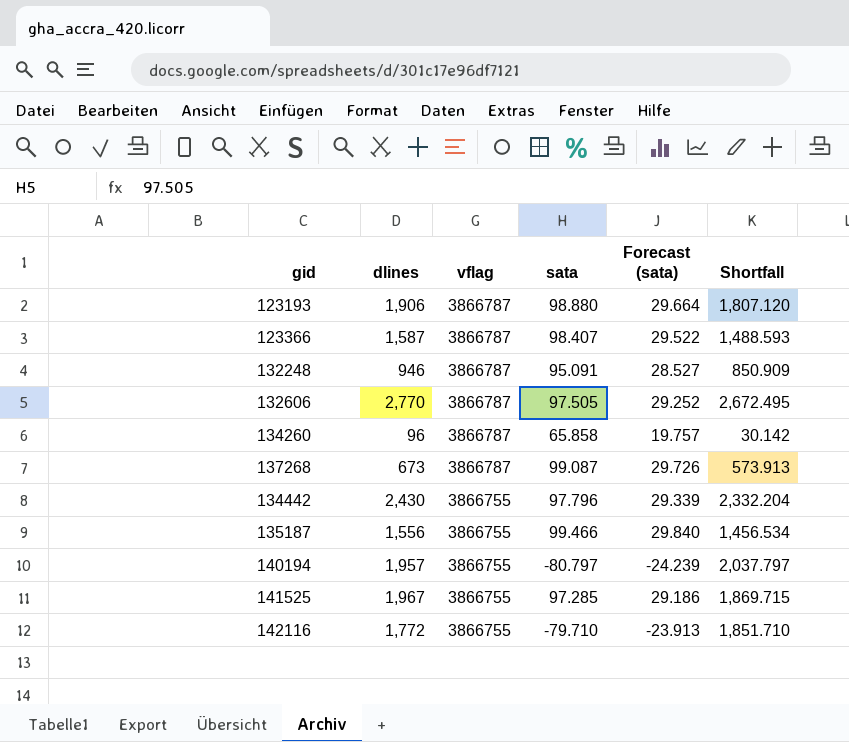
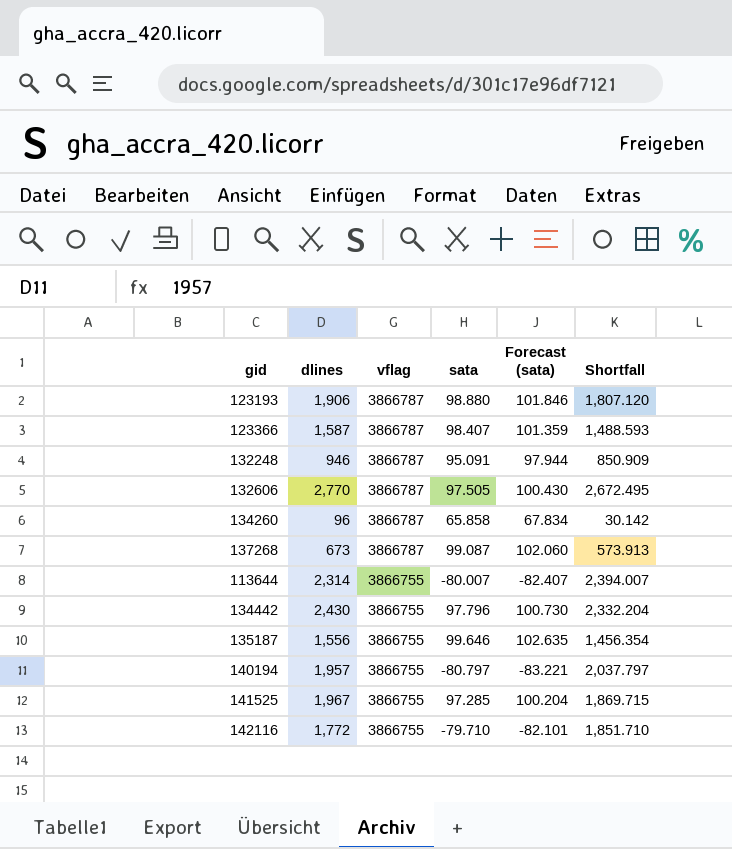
column Forecast (sata) | formula: [sata] * 0.3 -> [sata] * 1.03
row 113644: none -> 2,314 | 3866755 | -80.007 | -82.407 | 2,394.007
135187 | sata: 99.466 -> 99.646
135187 | Shortfall: 1,456.534 -> 1,456.354

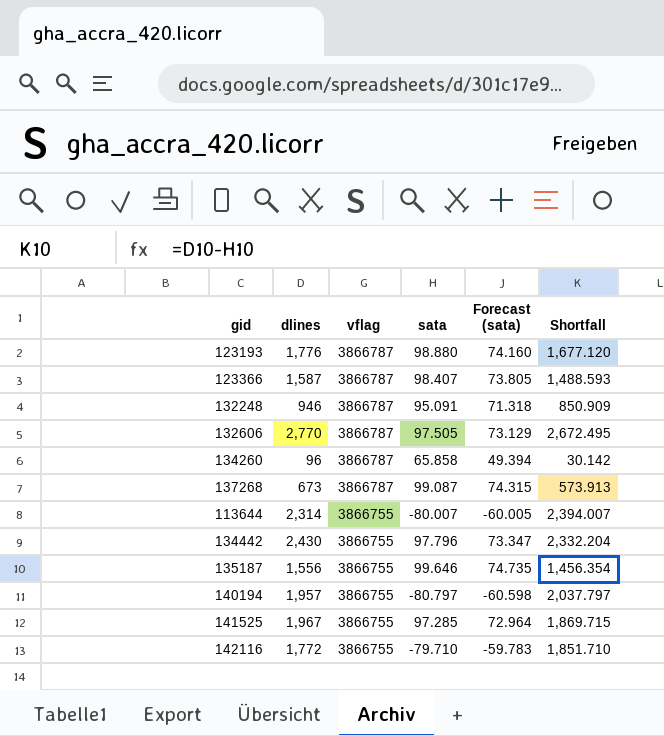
column Forecast (sata) | formula: [sata] * 1.03 -> [sata] * 0.75
123193 | dlines: 1,906 -> 1,776
123193 | Shortfall: 1,807.120 -> 1,677.120

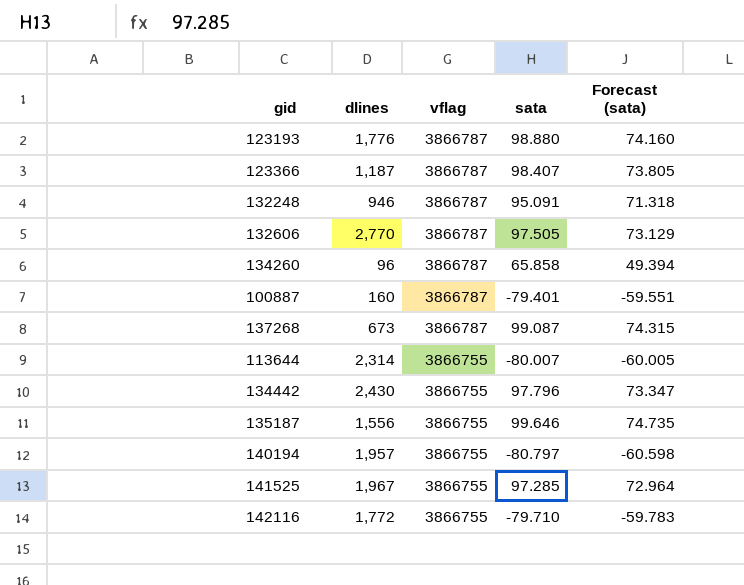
column Shortfall | formula: [dlines] - [sata] -> none
123366 | dlines: 1,587 -> 1,187
row 100887: none -> 160 | 3866787 | -79.401 | -59.551

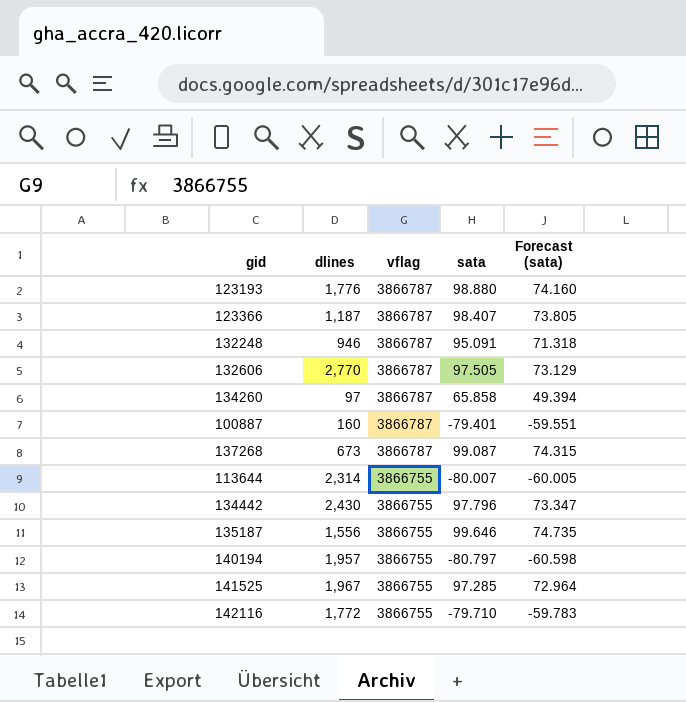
134260 | dlines: 96 -> 97

